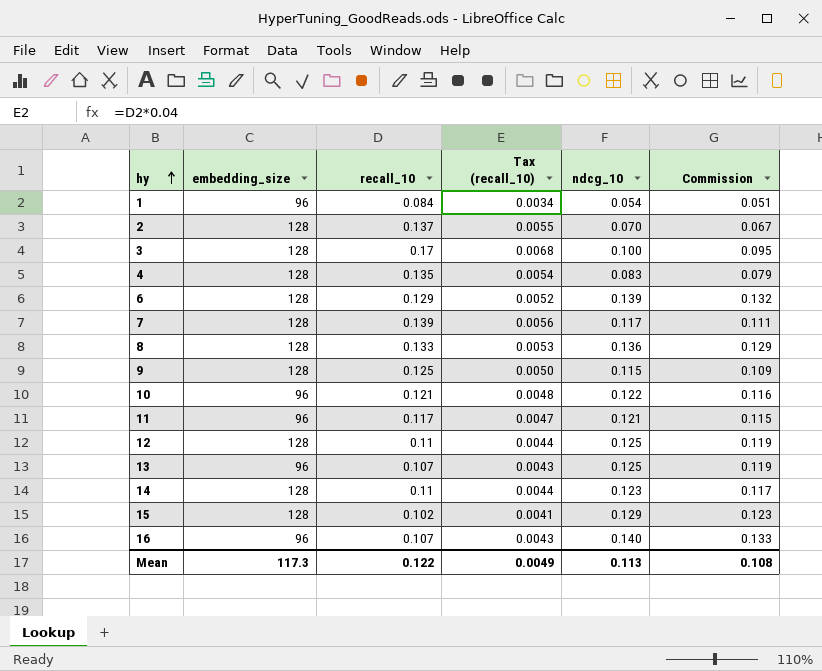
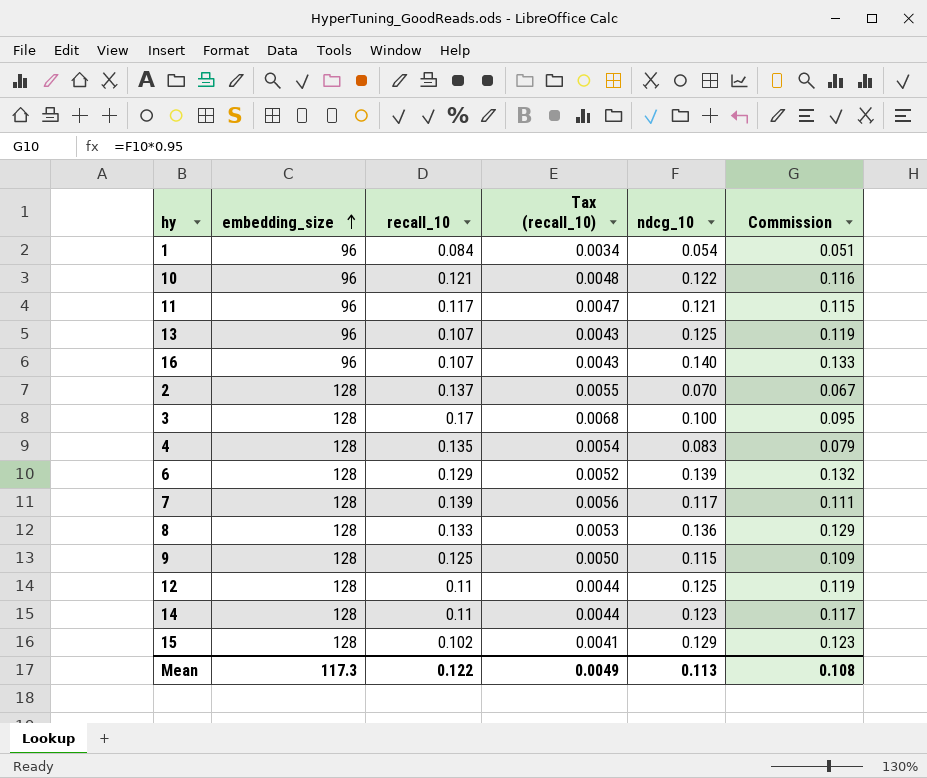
row order: hy ascending -> embedding_size ascending

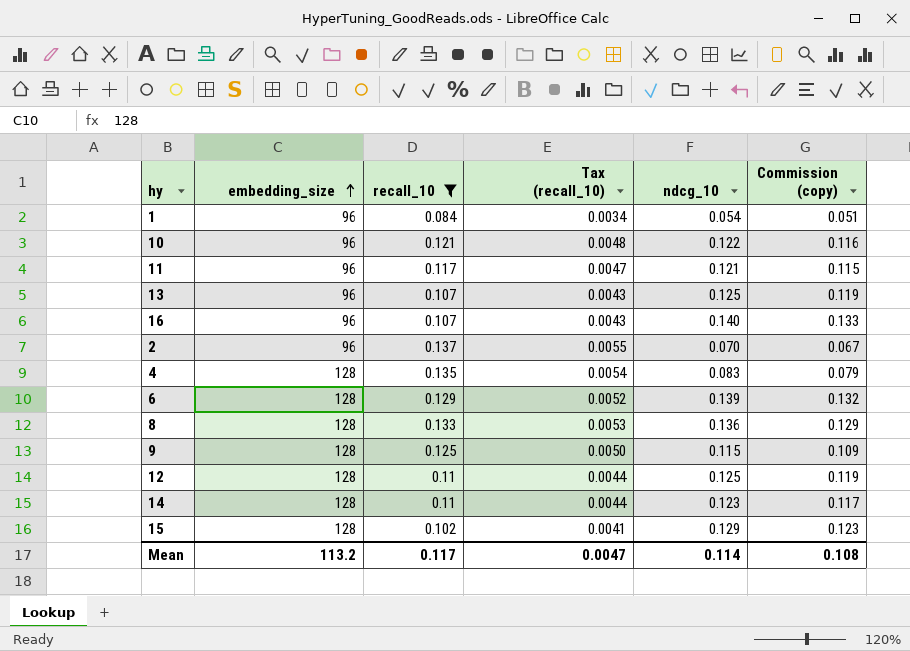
filter: none -> recall_10 <= 0.137
column name: Commission -> Commission (copy)
2 | embedding_size: 128 -> 96
Mean | embedding_size: 117.3 -> 113.2
Mean | recall_10: 0.122 -> 0.117
Mean | Tax (recall_10): 0.0049 -> 0.0047
Mean | ndcg_10: 0.113 -> 0.114

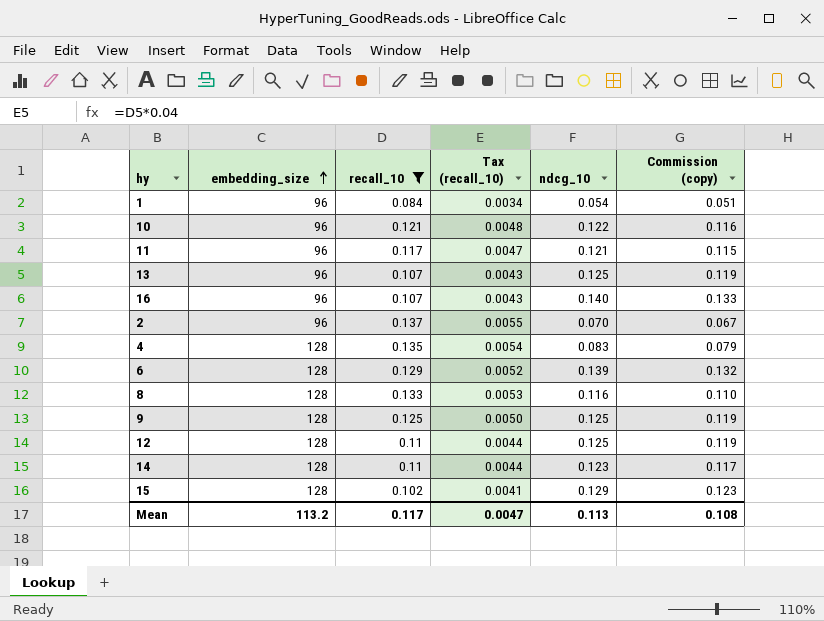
8 | ndcg_10: 0.136 -> 0.116
8 | Commission (copy): 0.129 -> 0.110
9 | ndcg_10: 0.115 -> 0.125
9 | Commission (copy): 0.109 -> 0.119
Mean | ndcg_10: 0.114 -> 0.113

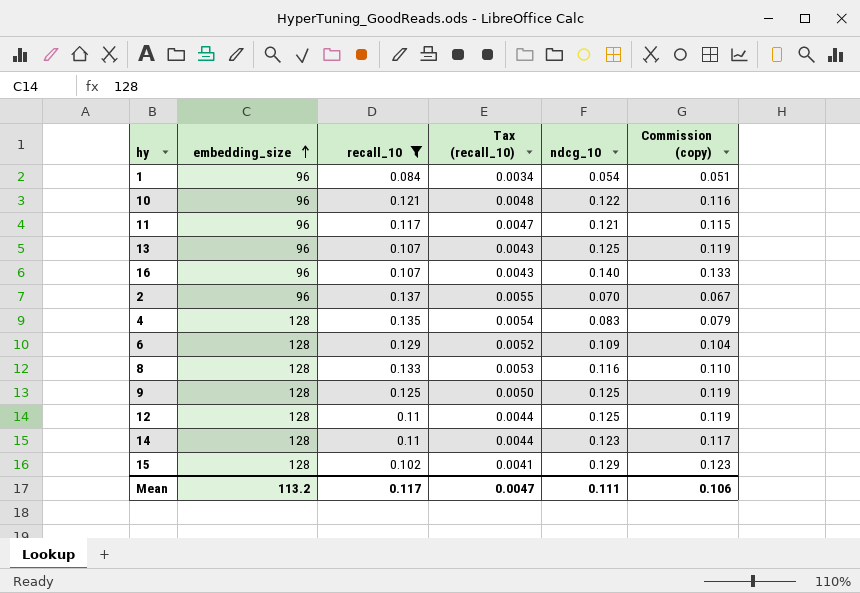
6 | ndcg_10: 0.139 -> 0.109
6 | Commission (copy): 0.132 -> 0.104
Mean | ndcg_10: 0.113 -> 0.111
Mean | Commission (copy): 0.108 -> 0.106

